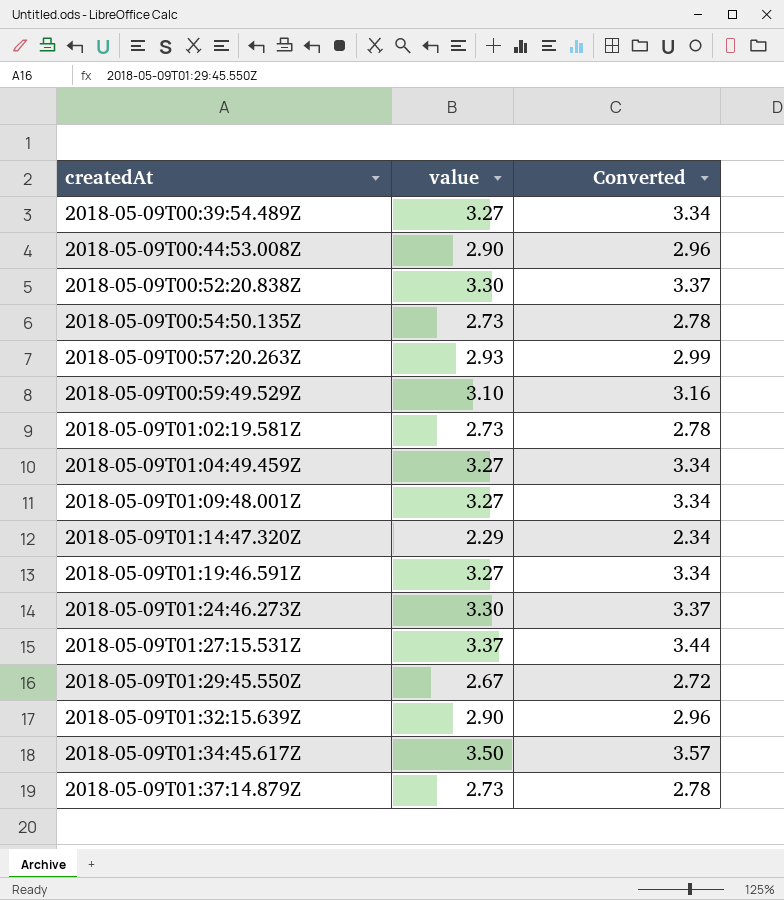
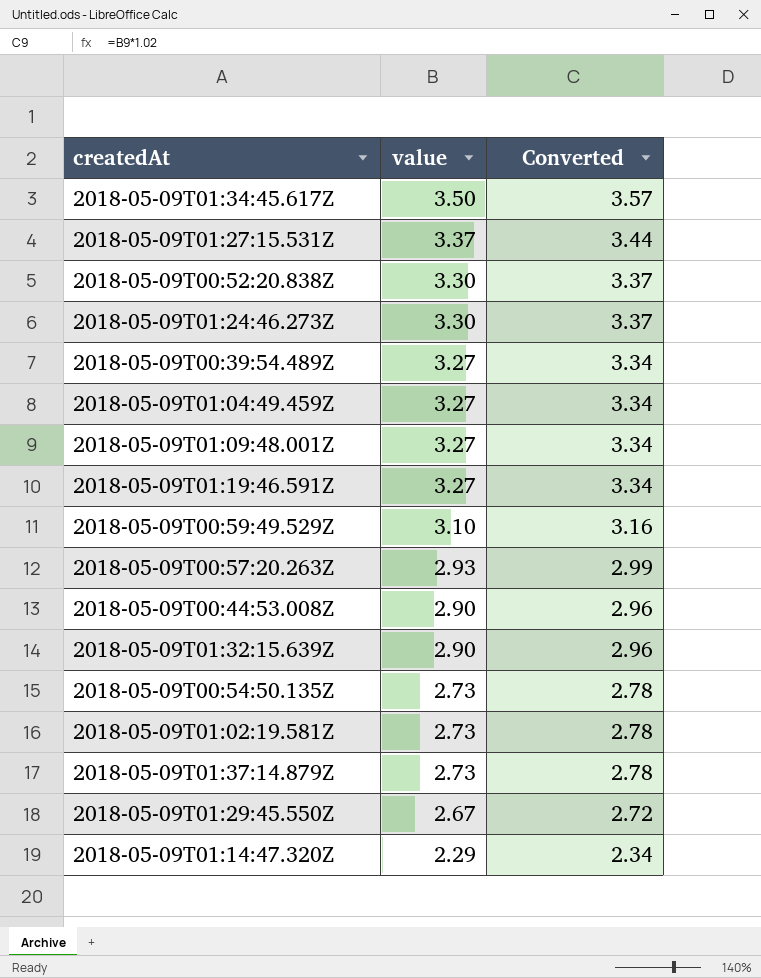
row order: createdAt ascending -> value descending

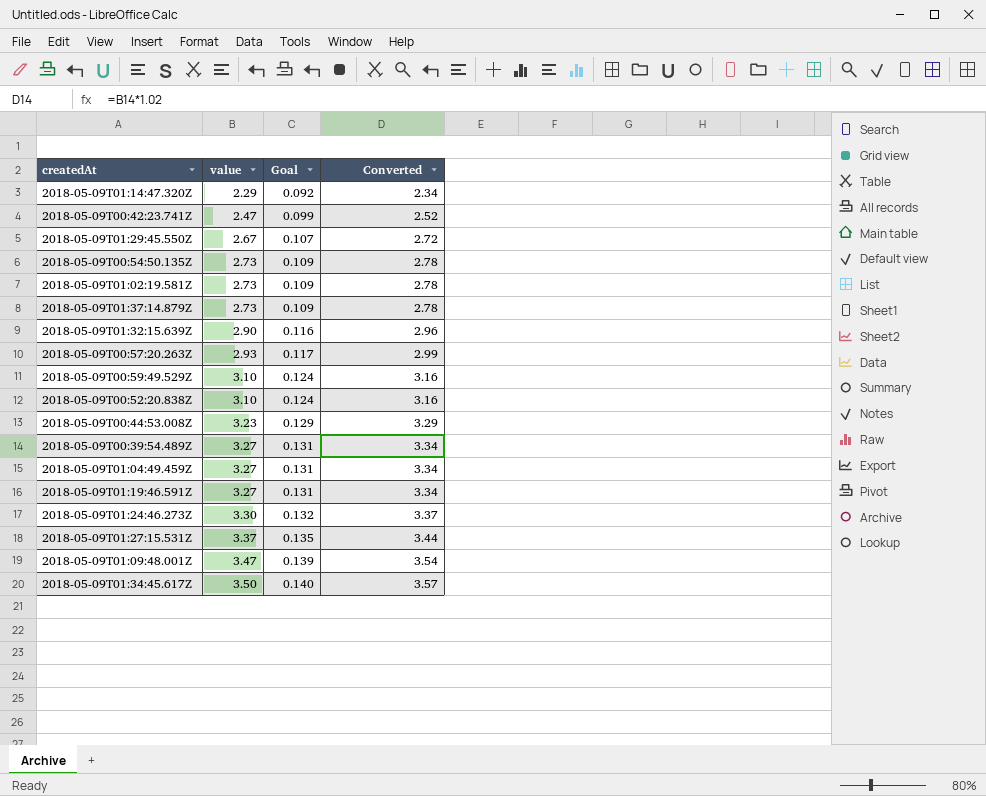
row order: value descending -> value ascending
column Goal | formula: none -> [value] * 0.04
row 2018-05-09T00:42:23.741Z: none -> 2.47 | 0.099 | 2.52
2018-05-09T00:52:20.838Z | value: 3.30 -> 3.10
2018-05-09T00:52:20.838Z | Converted: 3.37 -> 3.16
2018-05-09T00:44:53.008Z | value: 2.90 -> 3.23
2018-05-09T00:44:53.008Z | Converted: 2.96 -> 3.29
2018-05-09T01:09:48.001Z | value: 3.27 -> 3.47
2018-05-09T01:09:48.001Z | Converted: 3.34 -> 3.54

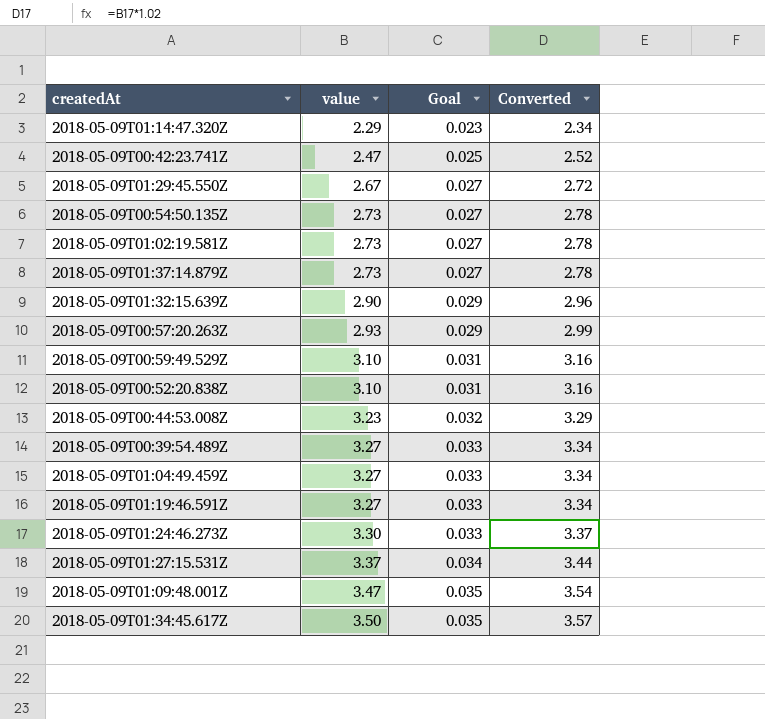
column Goal | formula: [value] * 0.04 -> [value] * 0.01

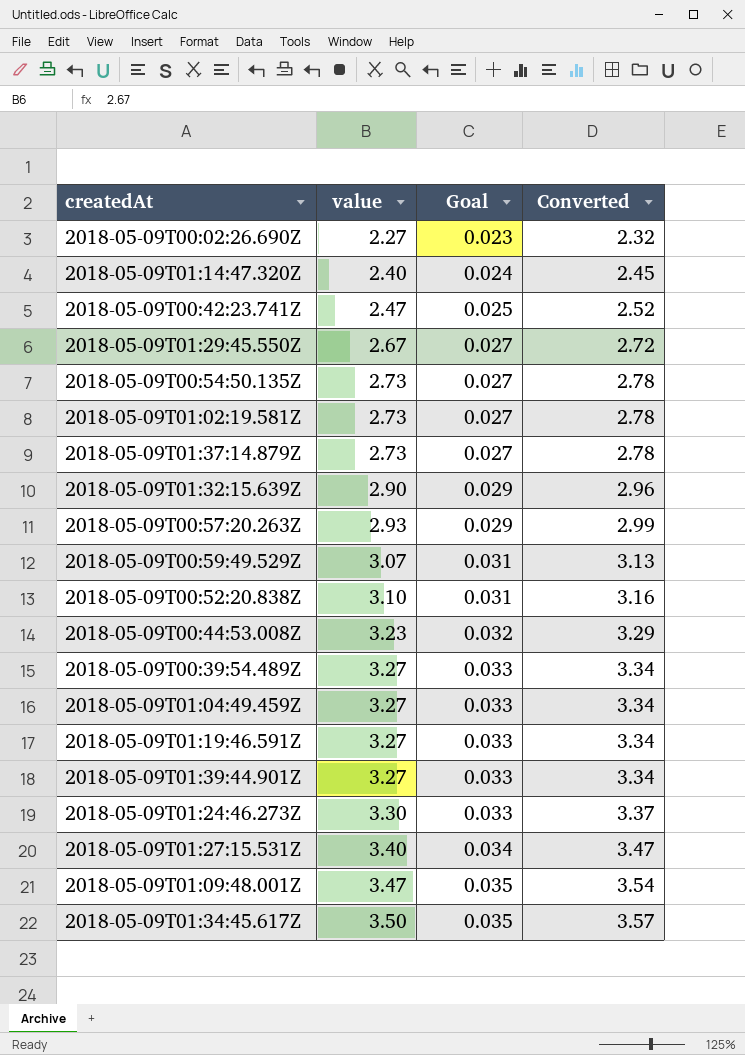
row 2018-05-09T00:02:26.690Z: none -> 2.27 | 0.023 | 2.32
2018-05-09T01:14:47.320Z | value: 2.29 -> 2.40
2018-05-09T01:14:47.320Z | Goal: 0.023 -> 0.024
2018-05-09T01:14:47.320Z | Converted: 2.34 -> 2.45
2018-05-09T00:59:49.529Z | value: 3.10 -> 3.07
2018-05-09T00:59:49.529Z | Converted: 3.16 -> 3.13
row 2018-05-09T01:39:44.901Z: none -> 3.27 | 0.033 | 3.34
2018-05-09T01:27:15.531Z | value: 3.37 -> 3.40
2018-05-09T01:27:15.531Z | Converted: 3.44 -> 3.47

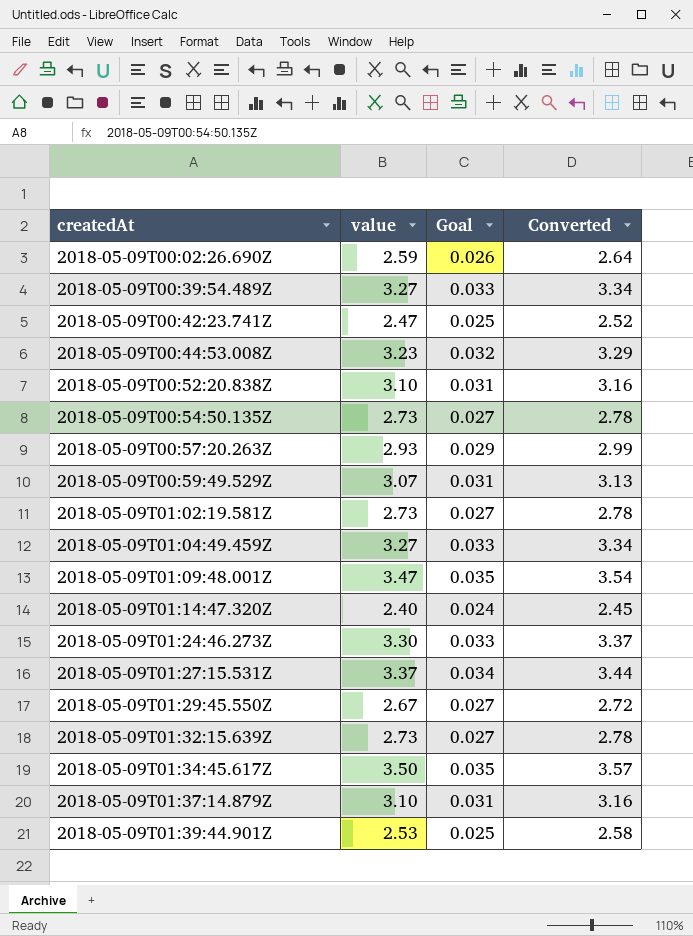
row order: value ascending -> createdAt ascending
row 2018-05-09T01:19:46.591Z: 3.27 | 0.033 | 3.34 -> none
2018-05-09T00:02:26.690Z | value: 2.27 -> 2.59
2018-05-09T00:02:26.690Z | Goal: 0.023 -> 0.026
2018-05-09T00:02:26.690Z | Converted: 2.32 -> 2.64
2018-05-09T01:27:15.531Z | value: 3.40 -> 3.37
2018-05-09T01:27:15.531Z | Converted: 3.47 -> 3.44
2018-05-09T01:32:15.639Z | value: 2.90 -> 2.73
2018-05-09T01:32:15.639Z | Goal: 0.029 -> 0.027
2018-05-09T01:32:15.639Z | Converted: 2.96 -> 2.78
2018-05-09T01:37:14.879Z | value: 2.73 -> 3.10
2018-05-09T01:37:14.879Z | Goal: 0.027 -> 0.031
2018-05-09T01:37:14.879Z | Converted: 2.78 -> 3.16
2018-05-09T01:39:44.901Z | value: 3.27 -> 2.53
2018-05-09T01:39:44.901Z | Goal: 0.033 -> 0.025
2018-05-09T01:39:44.901Z | Converted: 3.34 -> 2.58

